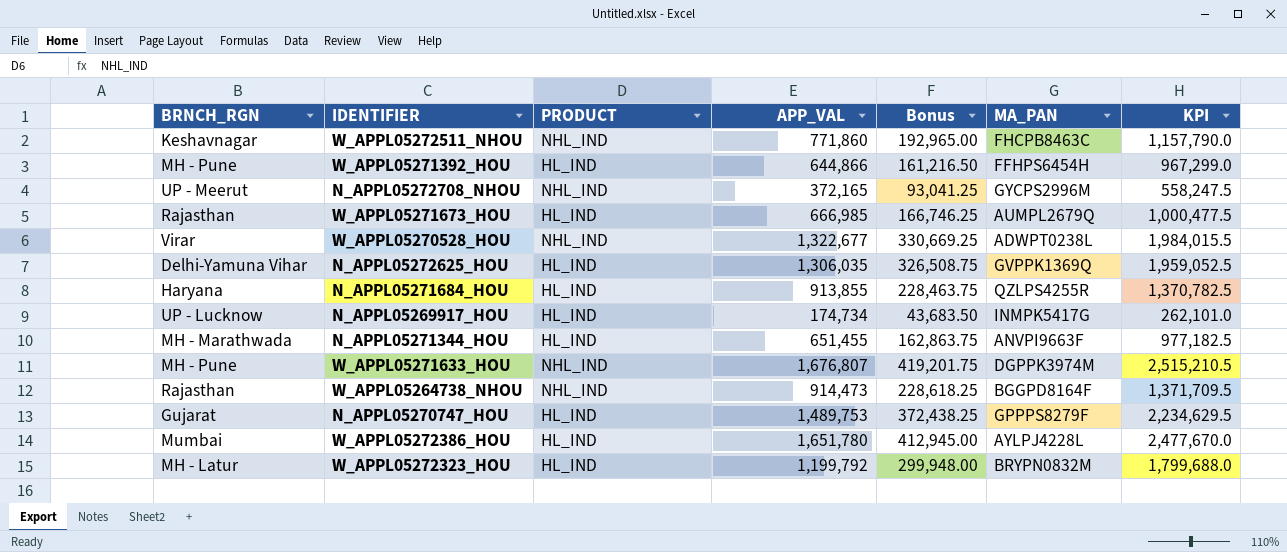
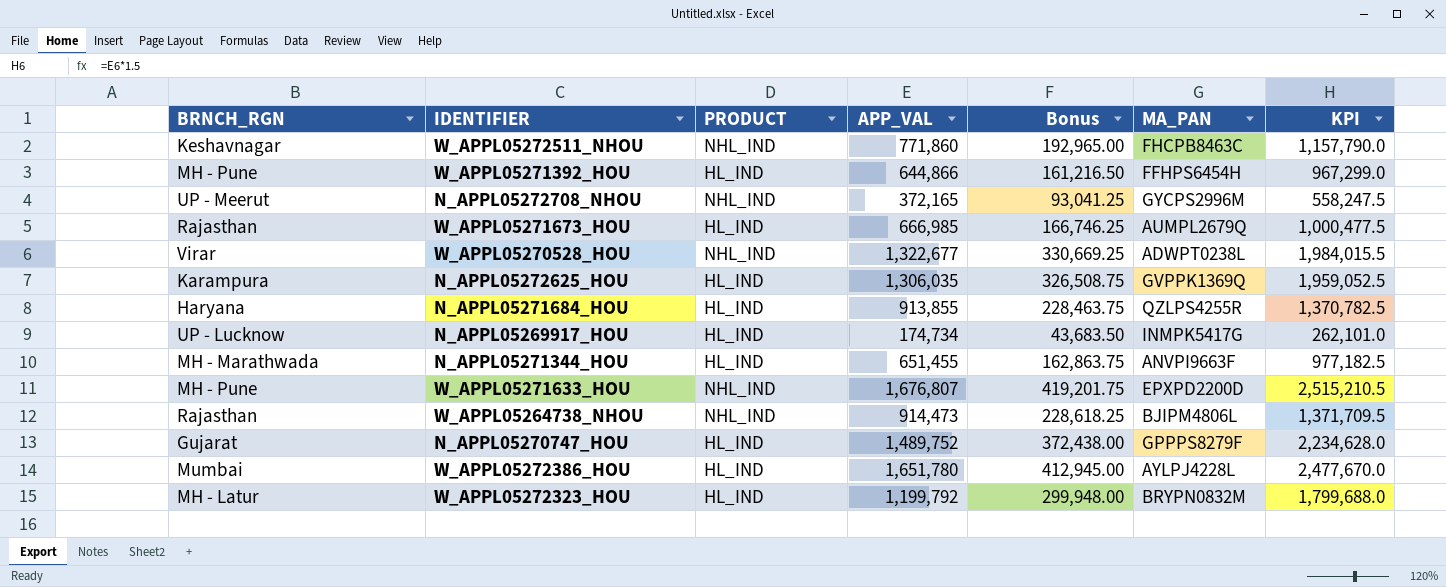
N_APPL05272625_HOU | BRNCH_RGN: Delhi-Yamuna Vihar -> Karampura
W_APPL05271633_HOU | MA_PAN: DGPPK3974M -> EPXPD2200D
W_APPL05264738_NHOU | MA_PAN: BGGPD8164F -> BJIPM4806L
N_APPL05270747_HOU | APP_VAL: 1,489,753 -> 1,489,752
N_APPL05270747_HOU | Bonus: 372,438.25 -> 372,438.00
N_APPL05270747_HOU | KPI: 2,234,629.5 -> 2,234,628.0

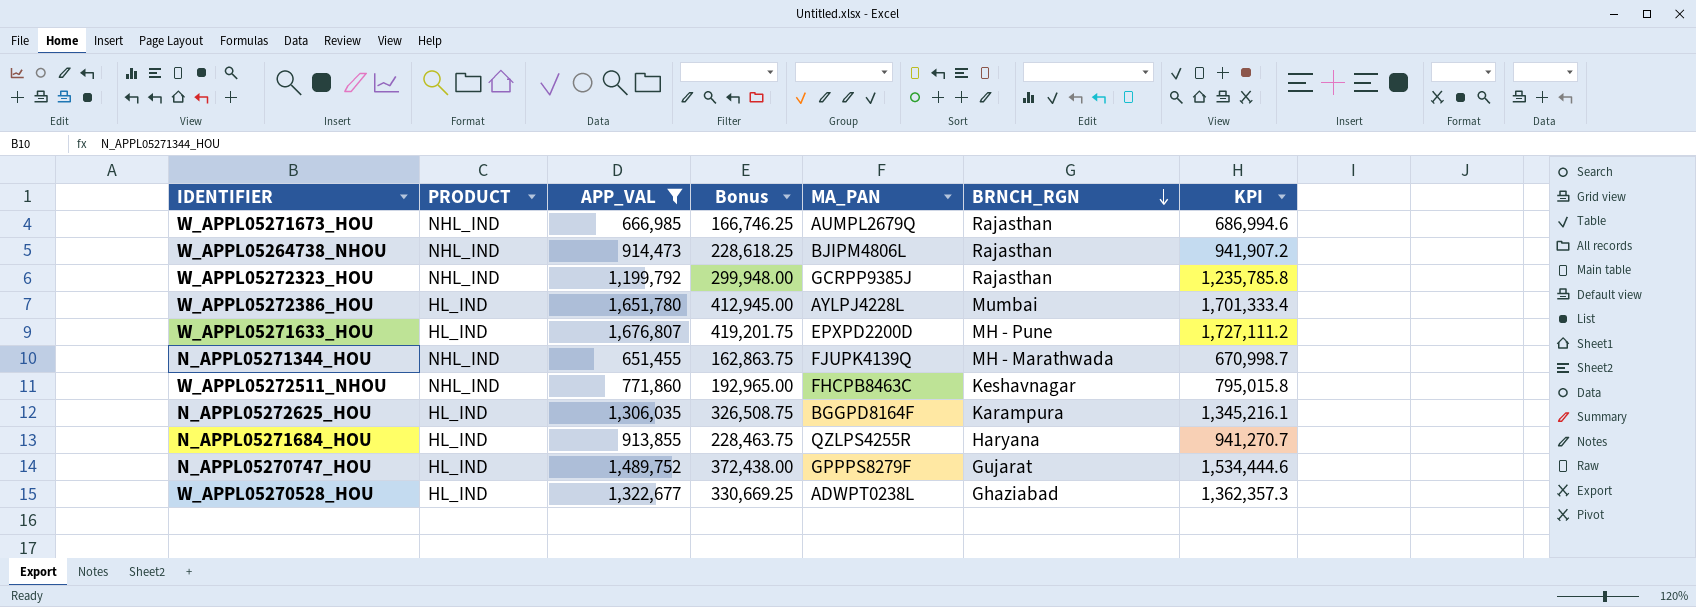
filter: none -> APP_VAL >= 651,455
row order: none -> BRNCH_RGN descending
column BRNCH_RGN | position: 1 -> 6
column KPI | formula: [APP_VAL] * 1.5 -> [APP_VAL] * 1.03
W_APPL05271673_HOU | PRODUCT: HL_IND -> NHL_IND
W_APPL05272323_HOU | PRODUCT: HL_IND -> NHL_IND
W_APPL05272323_HOU | MA_PAN: BRYPN0832M -> GCRPP9385J
W_APPL05272323_HOU | BRNCH_RGN: MH - Latur -> Rajasthan
W_APPL05271633_HOU | PRODUCT: NHL_IND -> HL_IND
N_APPL05271344_HOU | PRODUCT: HL_IND -> NHL_IND
N_APPL05271344_HOU | MA_PAN: ANVPI9663F -> FJUPK4139Q
N_APPL05272625_HOU | MA_PAN: GVPPK1369Q -> BGGPD8164F
W_APPL05270528_HOU | PRODUCT: NHL_IND -> HL_IND
W_APPL05270528_HOU | BRNCH_RGN: Virar -> Ghaziabad

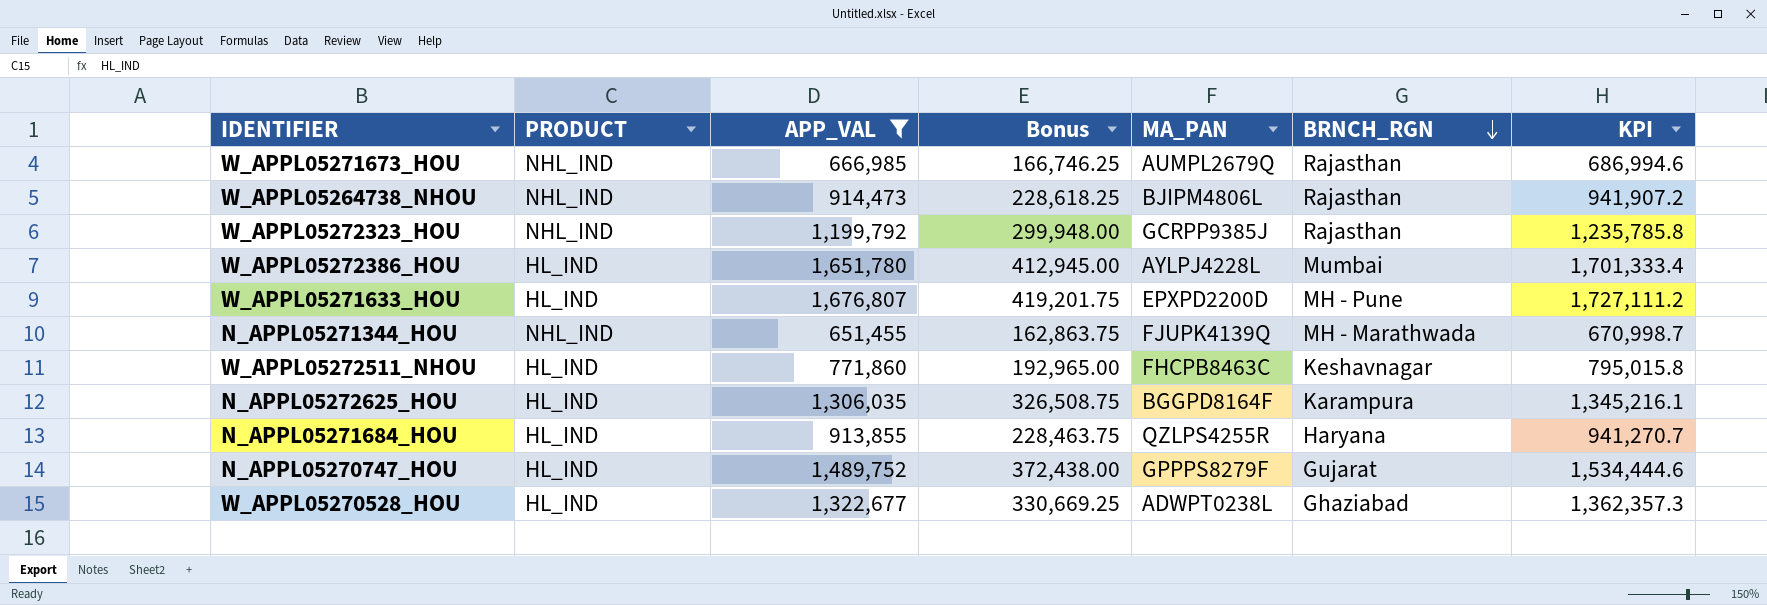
W_APPL05272511_NHOU | PRODUCT: NHL_IND -> HL_IND

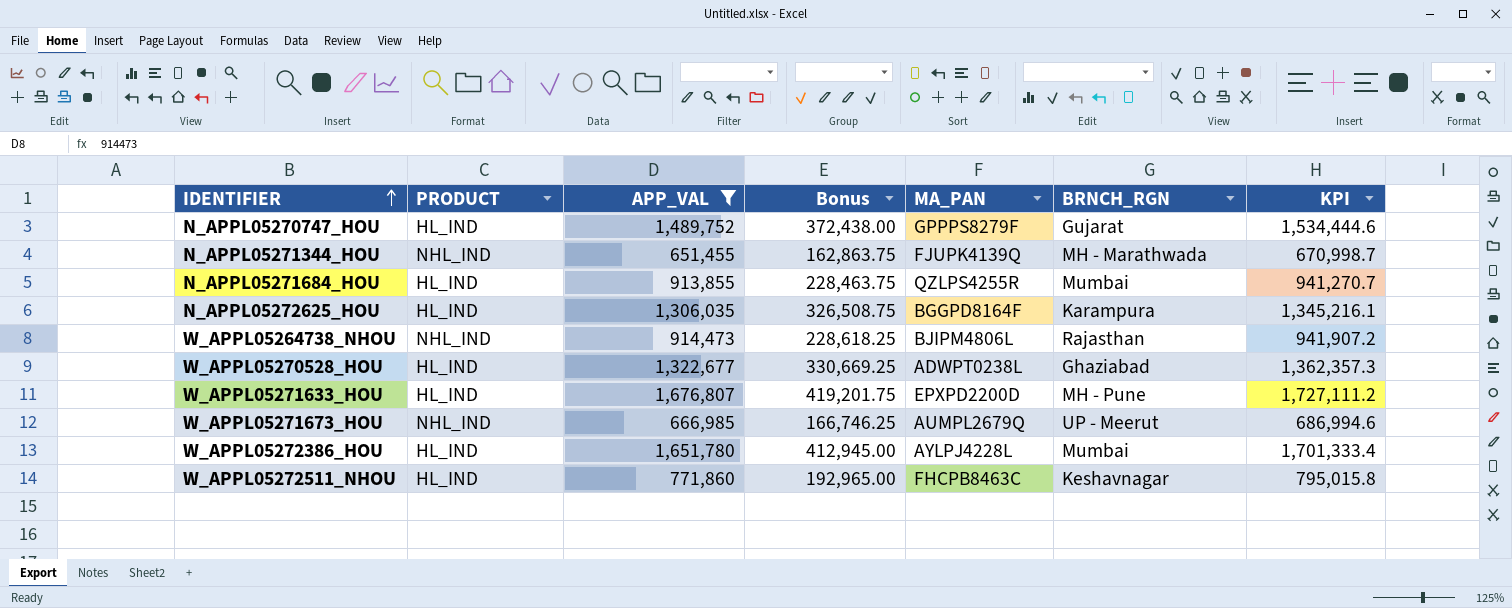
row order: BRNCH_RGN descending -> IDENTIFIER ascending
row W_APPL05272323_HOU: NHL_IND | 1,199,792 | 299,948.00 | GCRPP9385J | Rajasthan | 1,235,785.8 -> none
N_APPL05271684_HOU | BRNCH_RGN: Haryana -> Mumbai
W_APPL05271673_HOU | BRNCH_RGN: Rajasthan -> UP - Meerut

